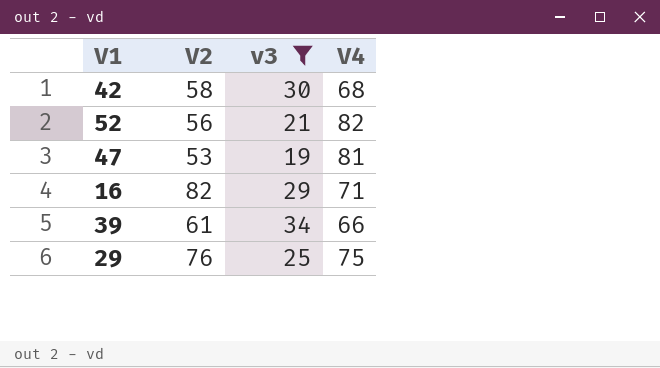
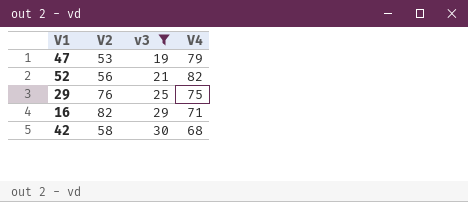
row order: none -> v3 ascending
row 39: 61 | 34 | 66 -> none
47 | V4: 81 -> 79

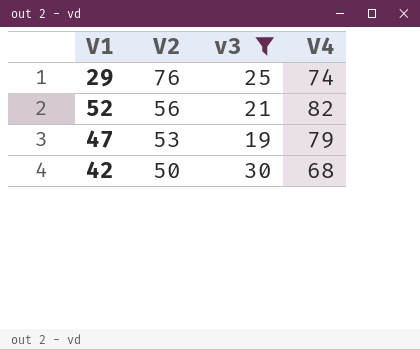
row order: v3 ascending -> V2 descending
row 16: 82 | 29 | 71 -> none
29 | V4: 75 -> 74
42 | V2: 58 -> 50

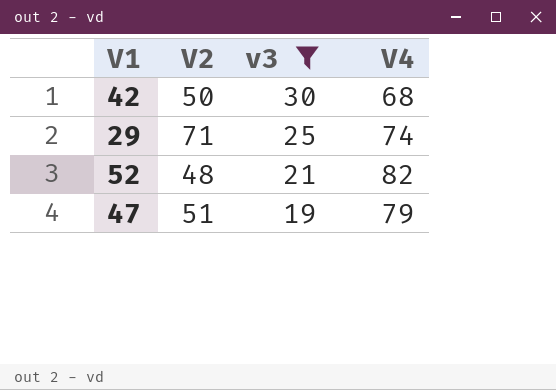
row order: V2 descending -> v3 descending
29 | V2: 76 -> 71
52 | V2: 56 -> 48
47 | V2: 53 -> 51

